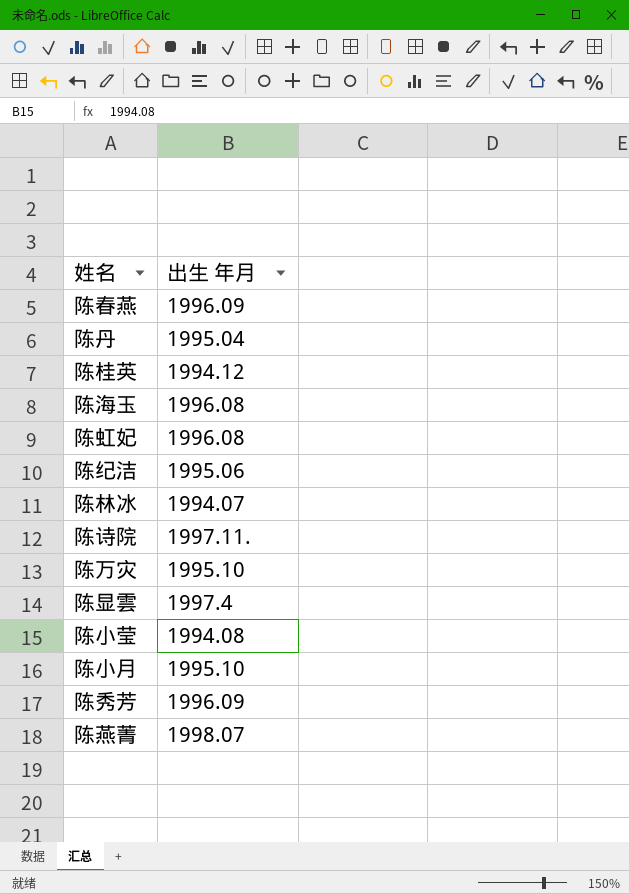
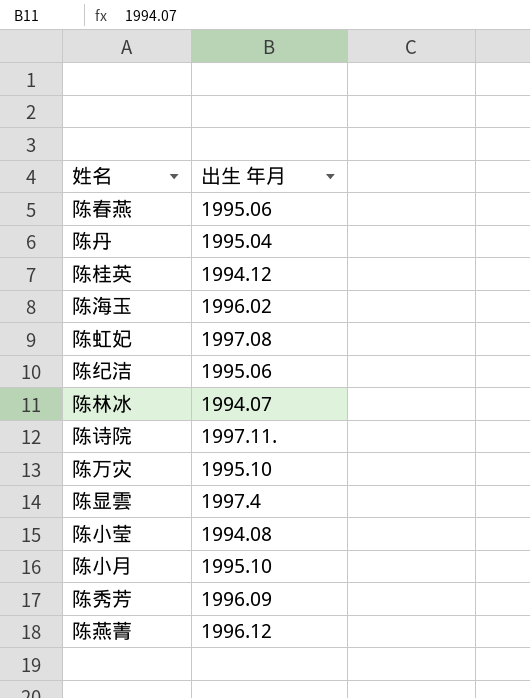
陈春燕 | 出生 年月: 1996.09 -> 1995.06
陈海玉 | 出生 年月: 1996.08 -> 1996.02
陈虹妃 | 出生 年月: 1996.08 -> 1997.08
陈燕菁 | 出生 年月: 1998.07 -> 1996.12

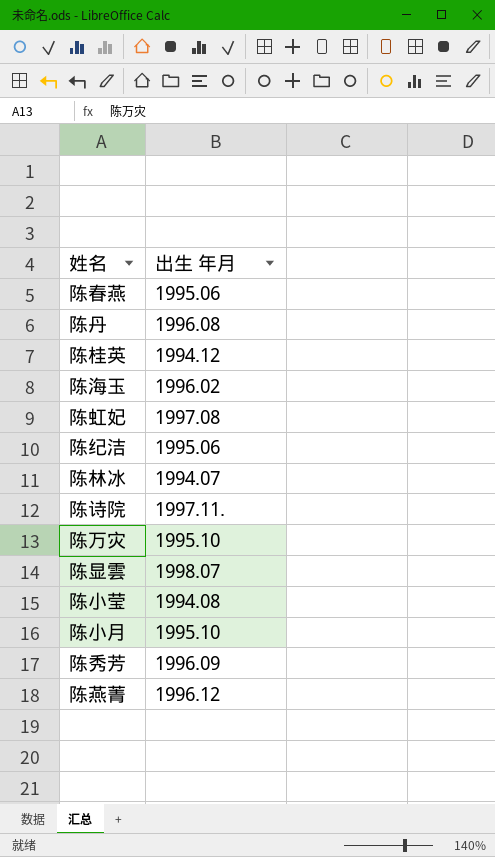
陈丹 | 出生 年月: 1995.04 -> 1996.08
陈显雲 | 出生 年月: 1997.4 -> 1998.07

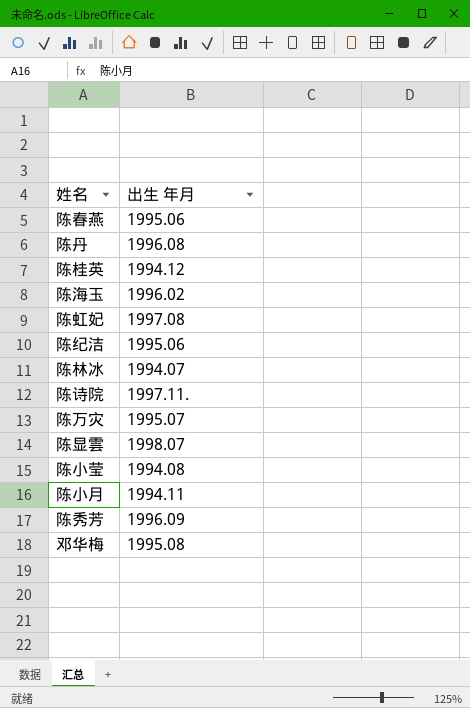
row 陈燕菁: 1996.12 -> none
陈万灾 | 出生 年月: 1995.10 -> 1995.07
陈小月 | 出生 年月: 1995.10 -> 1994.11
row 邓华梅: none -> 1995.08

